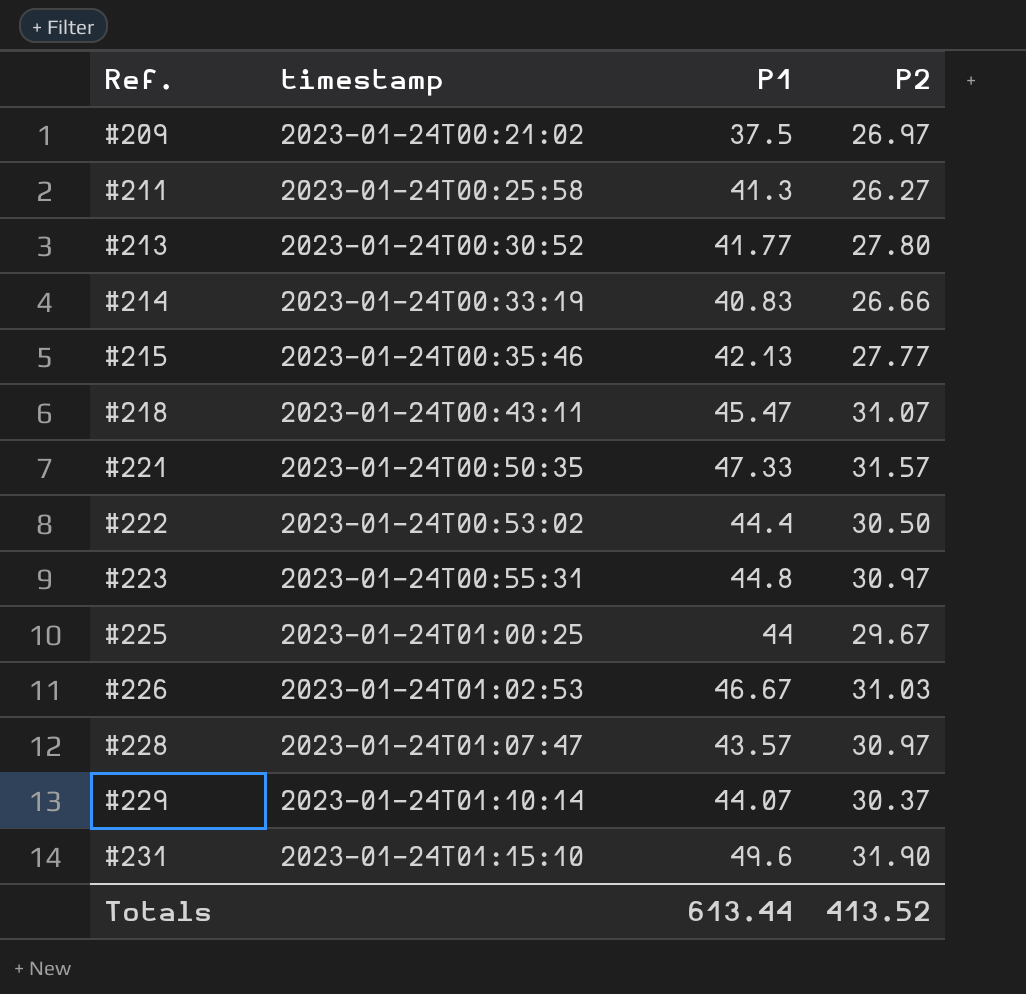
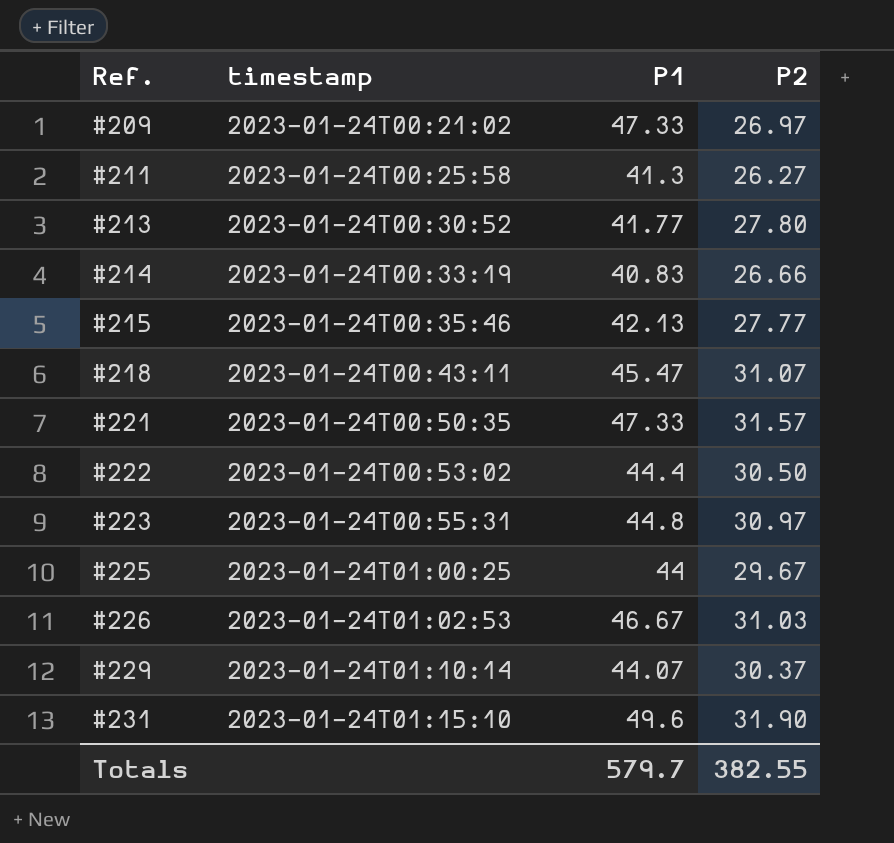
row #228: 2023-01-24T01:07:47 | 43.57 | 30.97 -> none
#209 | P1: 37.5 -> 47.33
Totals | P1: 613.44 -> 579.7
Totals | P2: 413.52 -> 382.55

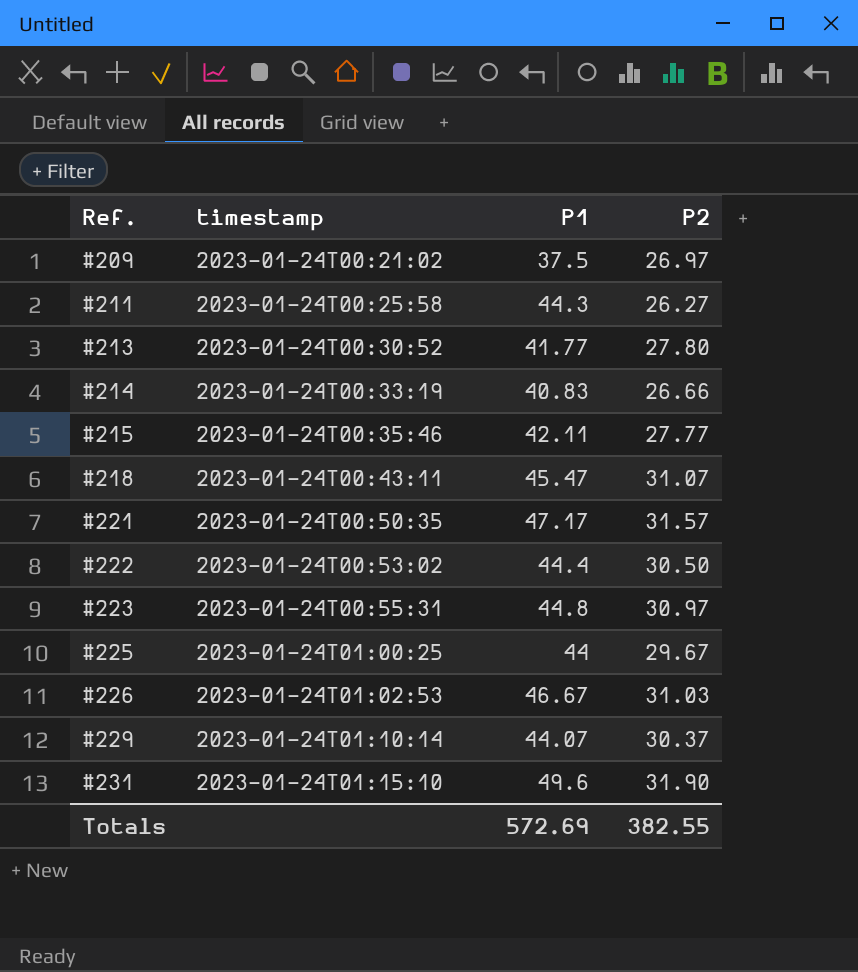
#209 | P1: 47.33 -> 37.5
#211 | P1: 41.3 -> 44.3
#215 | P1: 42.13 -> 42.11
#221 | P1: 47.33 -> 47.17
Totals | P1: 579.7 -> 572.69

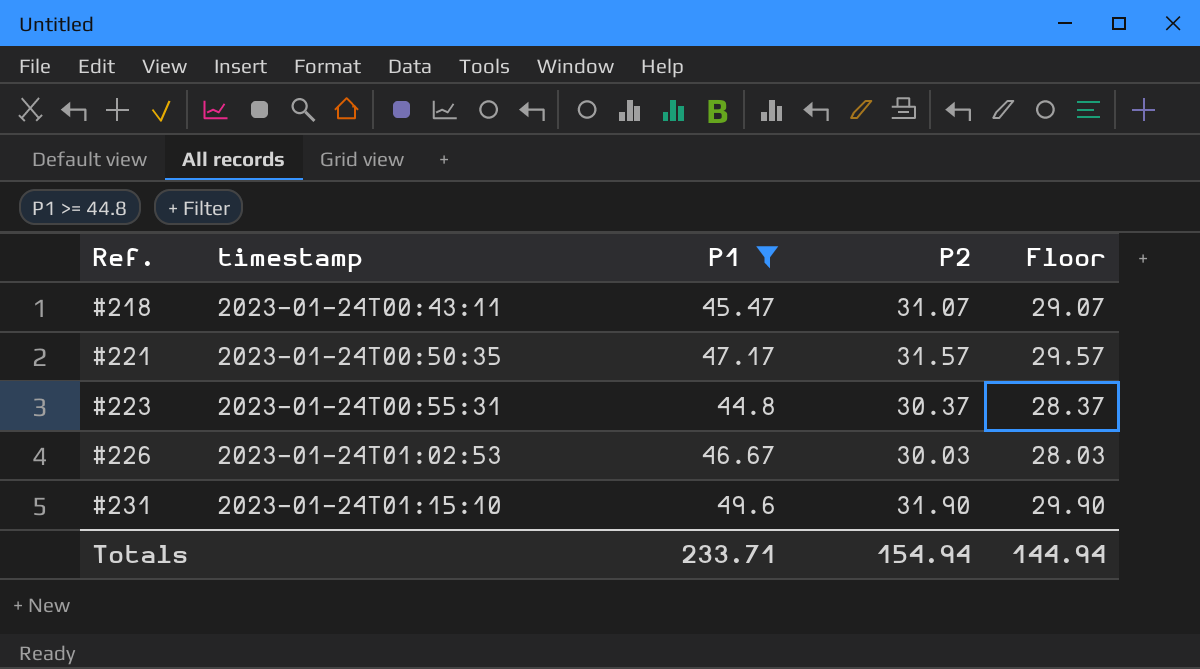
filter: none -> P1 >= 44.8
column Floor | formula: none -> [P2] - 2
#223 | P2: 30.97 -> 30.37
#226 | P2: 31.03 -> 30.03
Totals | P1: 572.69 -> 233.71
Totals | P2: 382.55 -> 154.94

